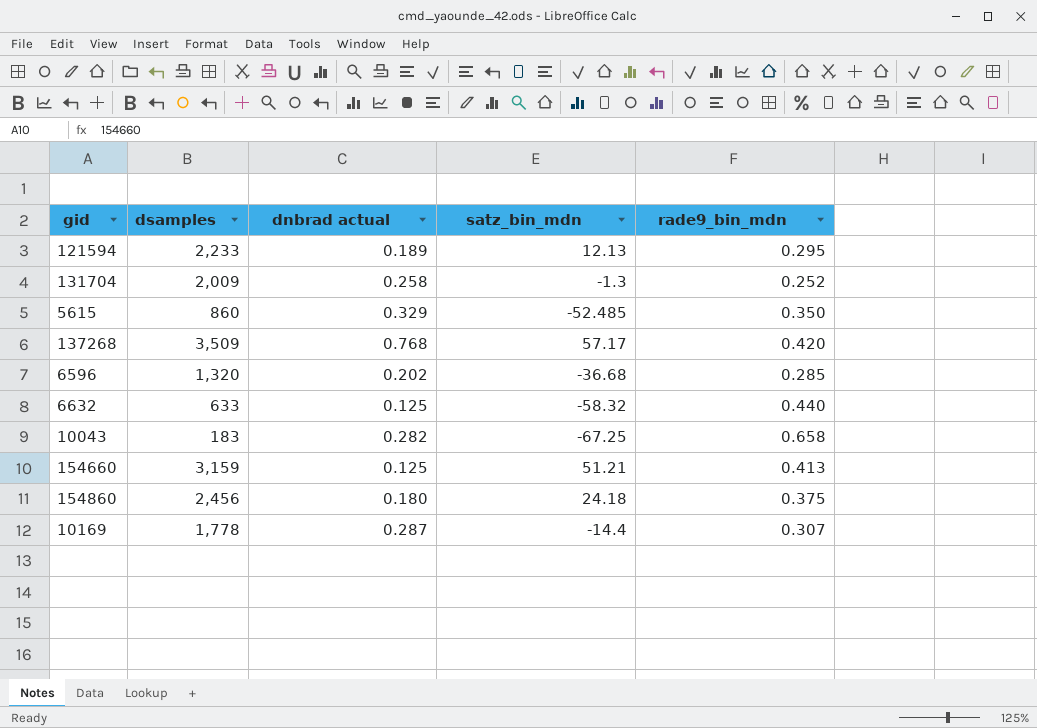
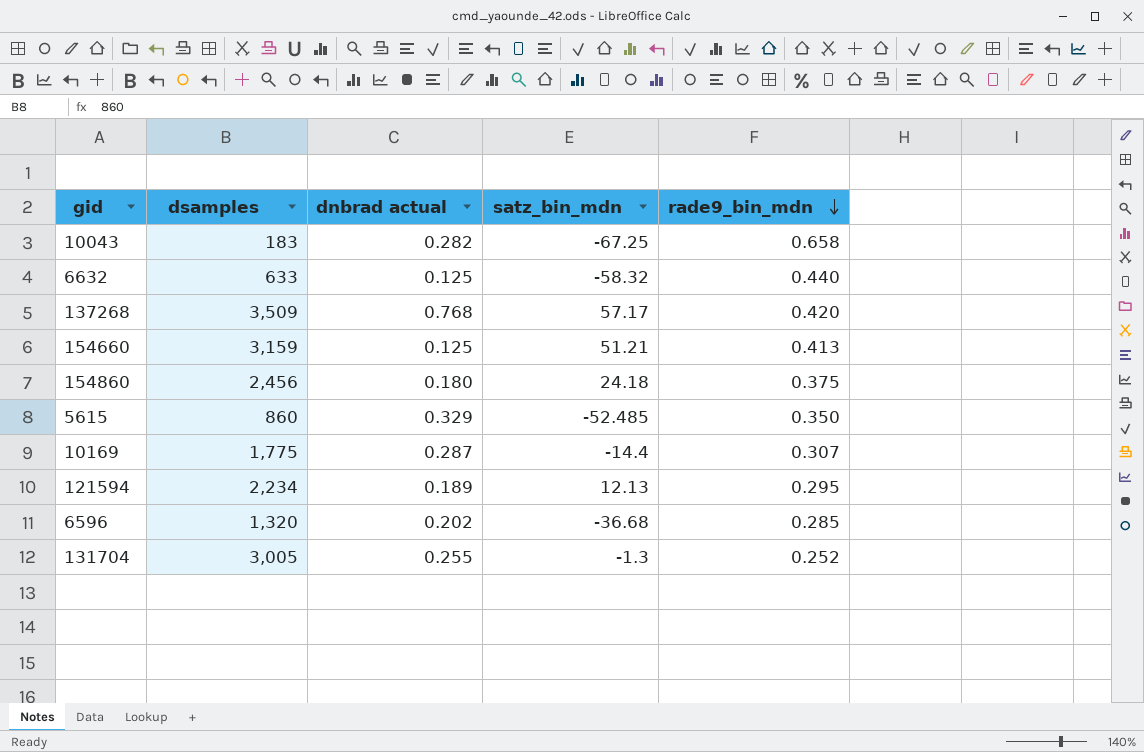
row order: none -> rade9_bin_mdn descending
10169 | dsamples: 1,778 -> 1,775
121594 | dsamples: 2,233 -> 2,234
131704 | dsamples: 2,009 -> 3,005
131704 | dnbrad actual: 0.258 -> 0.255

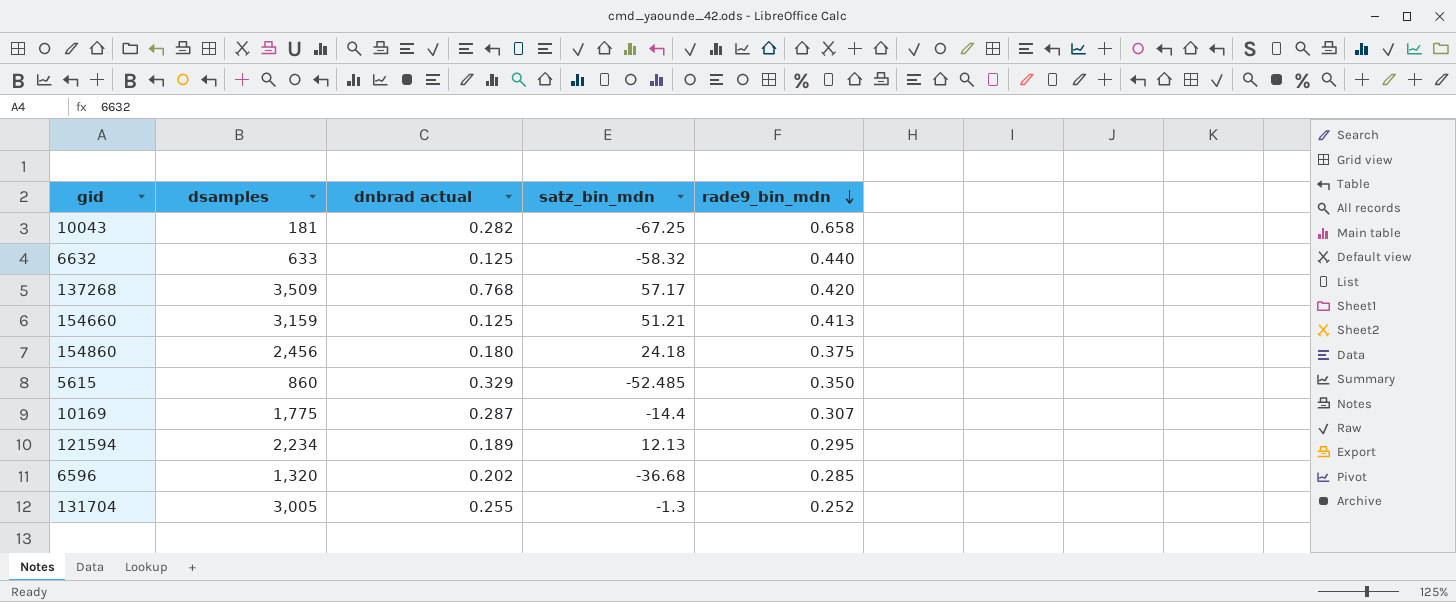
10043 | dsamples: 183 -> 181

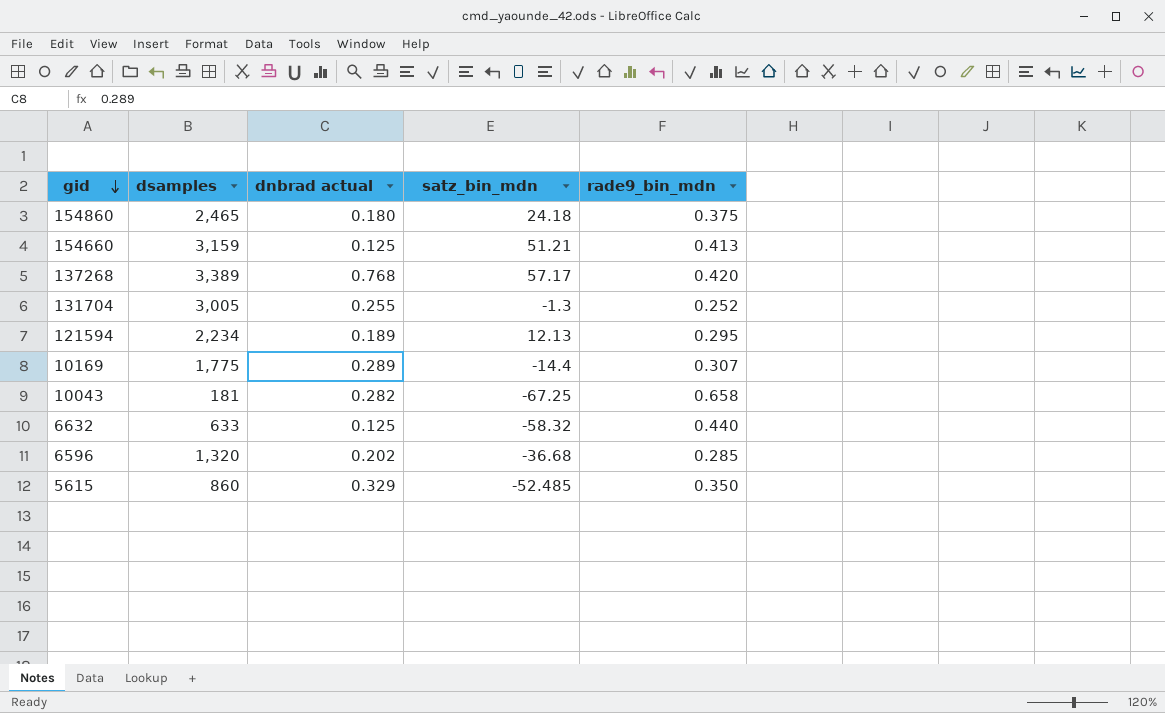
row order: rade9_bin_mdn descending -> gid descending
154860 | dsamples: 2,456 -> 2,465
137268 | dsamples: 3,509 -> 3,389
10169 | dnbrad actual: 0.287 -> 0.289

